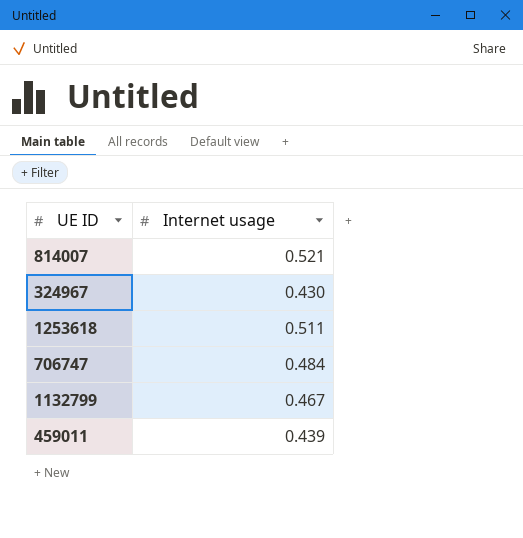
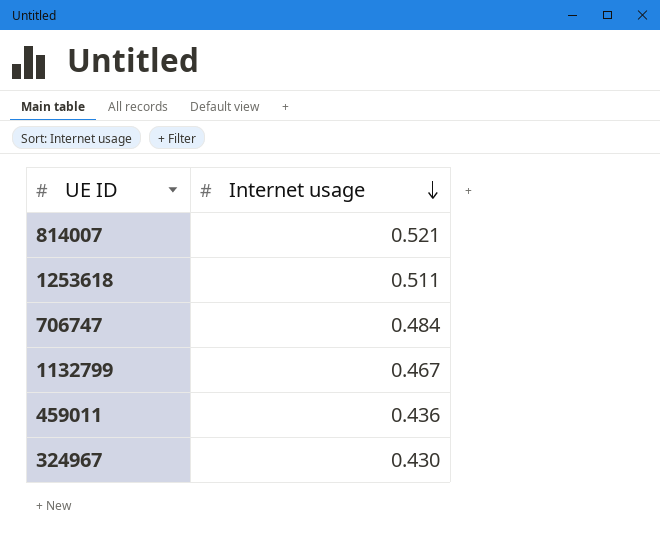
row order: none -> Internet usage descending
459011 | Internet usage: 0.439 -> 0.436

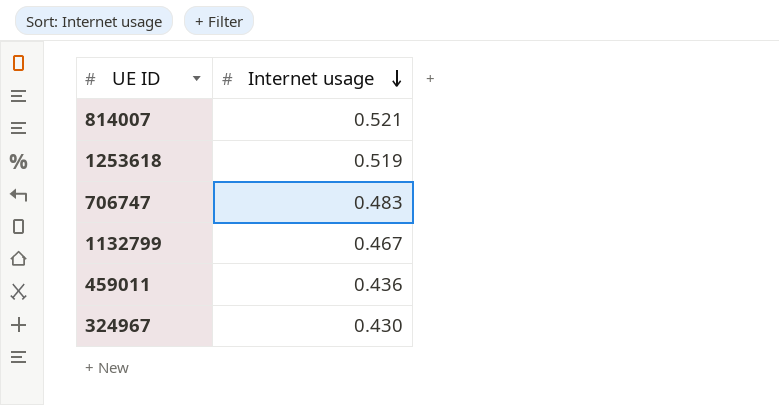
1253618 | Internet usage: 0.511 -> 0.519
706747 | Internet usage: 0.484 -> 0.483

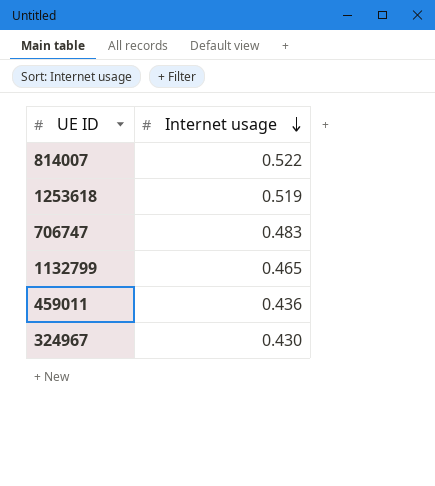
814007 | Internet usage: 0.521 -> 0.522
1132799 | Internet usage: 0.467 -> 0.465

